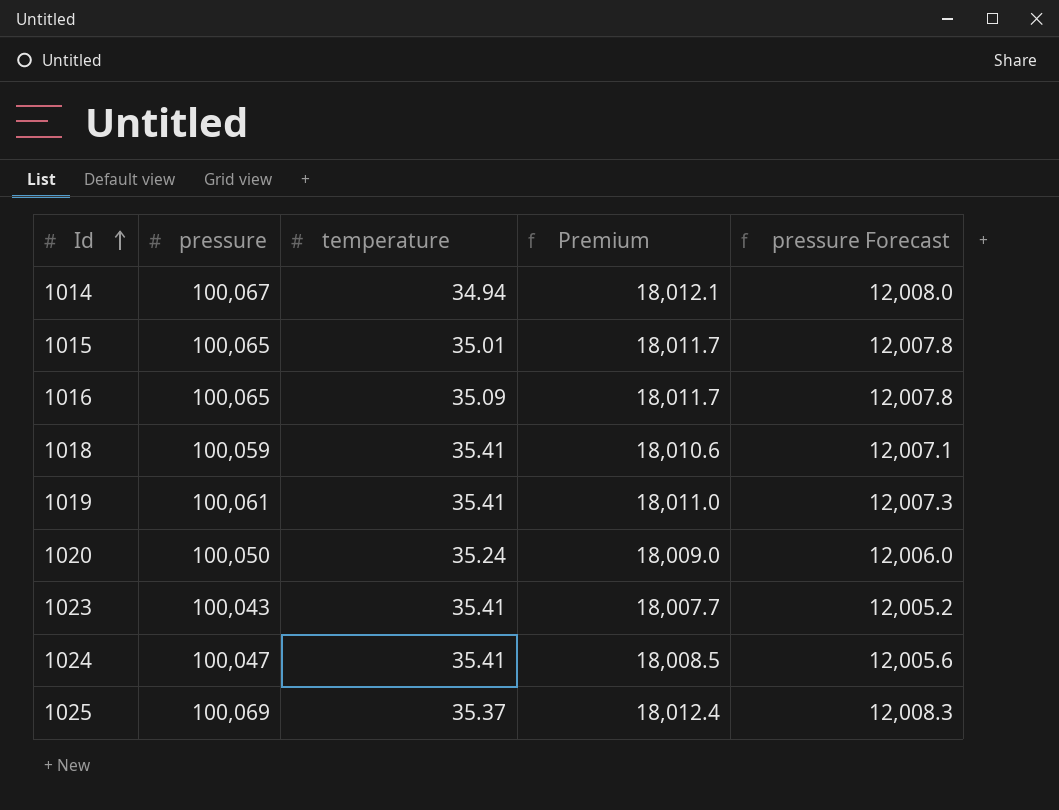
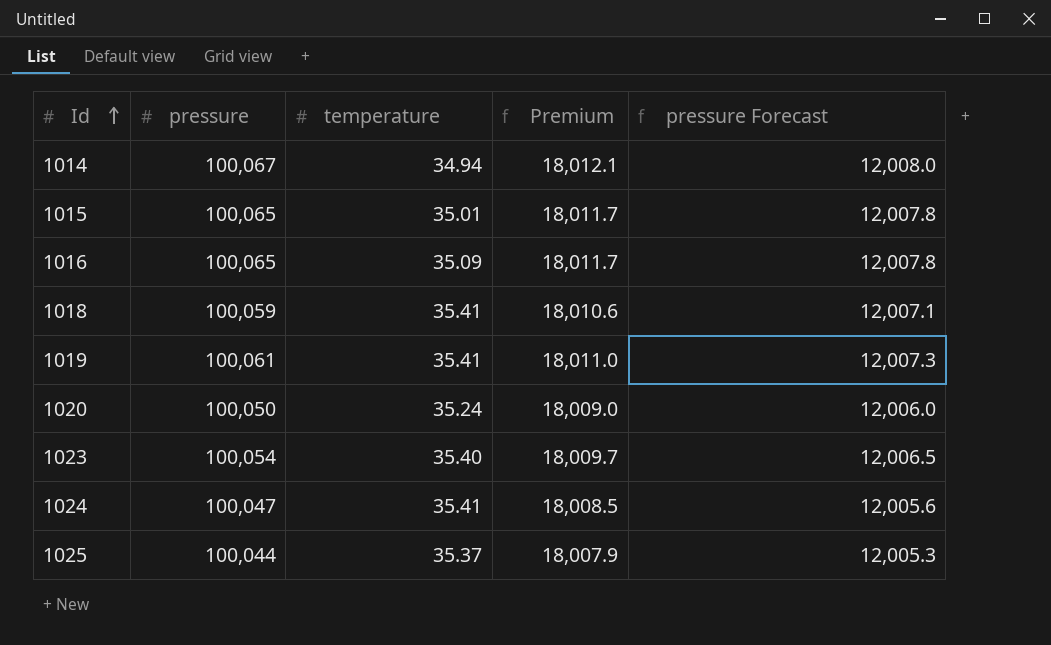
1023 | pressure: 100,043 -> 100,054
1023 | temperature: 35.41 -> 35.40
1023 | Premium: 18,007.7 -> 18,009.7
1023 | pressure Forecast: 12,005.2 -> 12,006.5
1025 | pressure: 100,069 -> 100,044
1025 | Premium: 18,012.4 -> 18,007.9
1025 | pressure Forecast: 12,008.3 -> 12,005.3

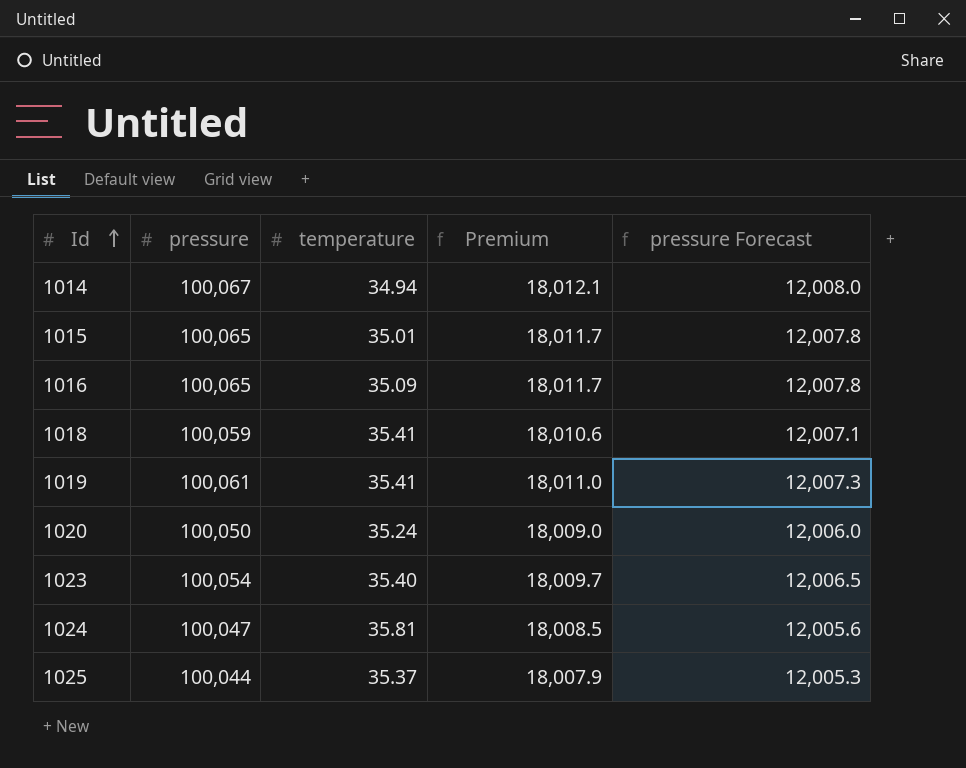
1024 | temperature: 35.41 -> 35.81

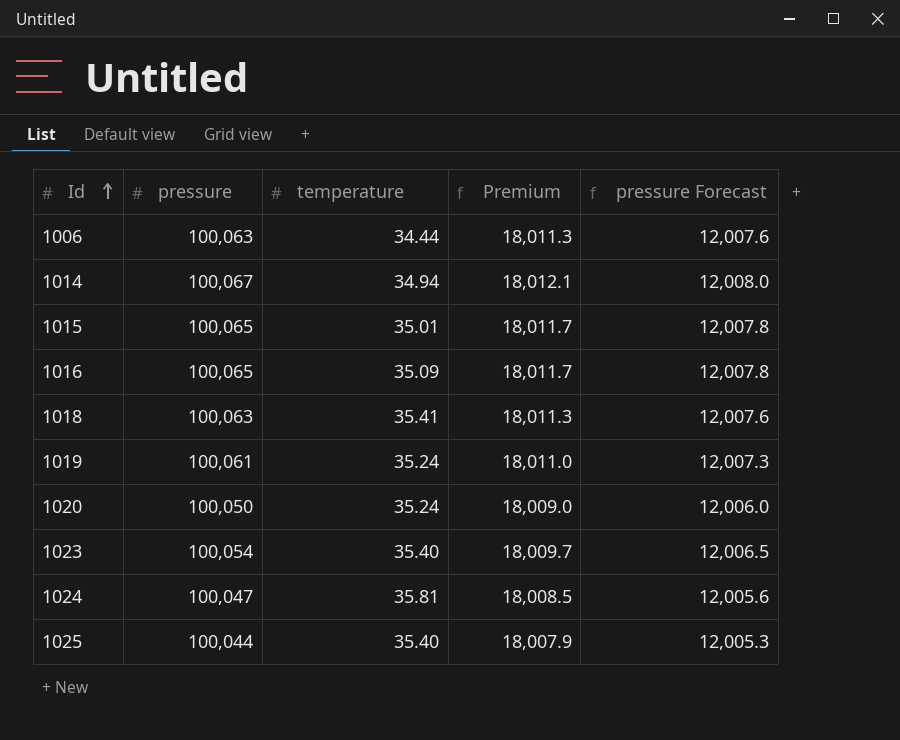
row 1006: none -> 100,063 | 34.44 | 18,011.3 | 12,007.6
1018 | pressure: 100,059 -> 100,063
1018 | Premium: 18,010.6 -> 18,011.3
1018 | pressure Forecast: 12,007.1 -> 12,007.6
1019 | temperature: 35.41 -> 35.24
1025 | temperature: 35.37 -> 35.40

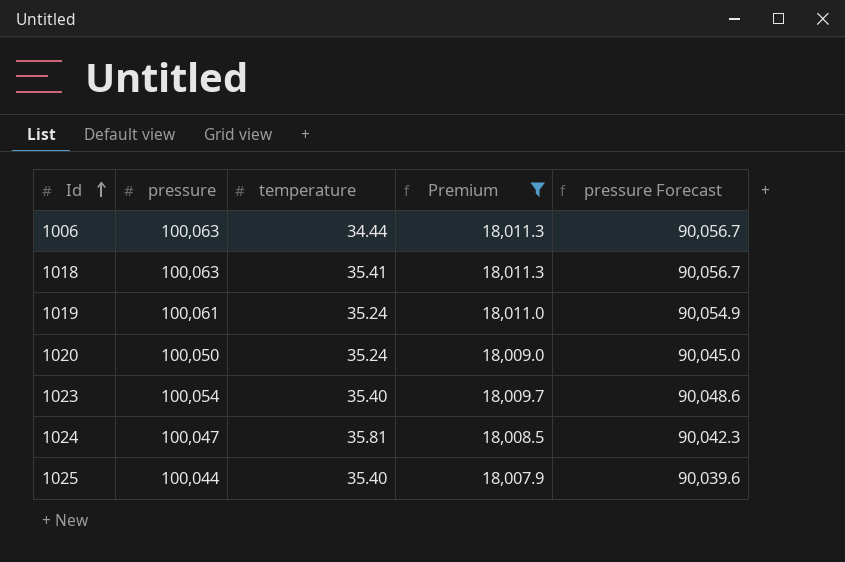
filter: none -> Premium <= 18,011.3
column pressure Forecast | formula: [pressure] * 0.12 -> [pressure] * 0.9

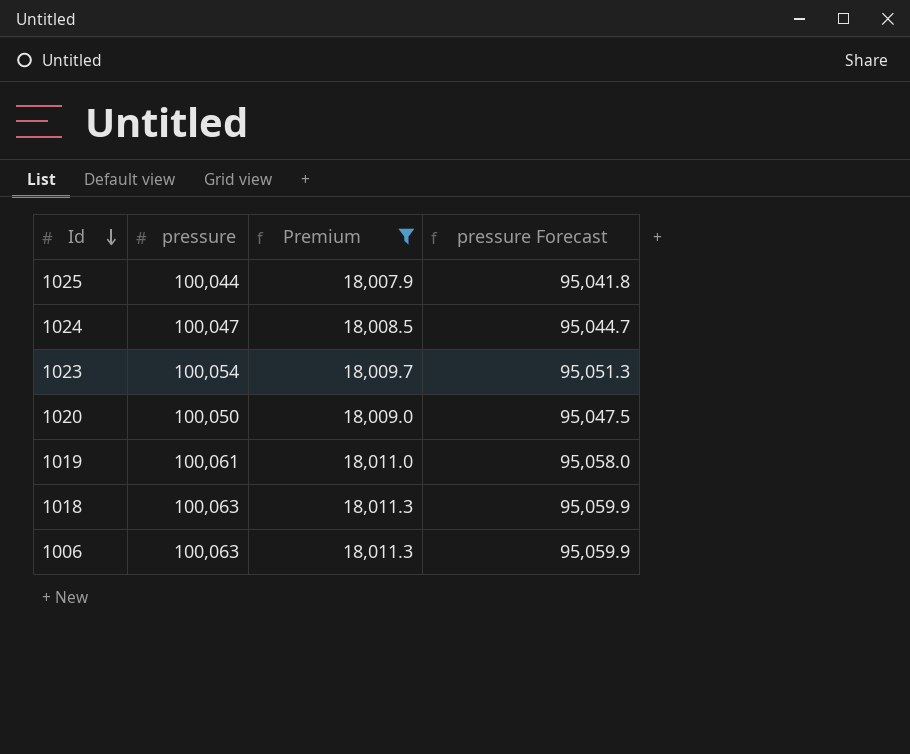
row order: Id ascending -> Id descending
column temperature | position: 3 -> none
column pressure Forecast | formula: [pressure] * 0.9 -> [pressure] * 0.95

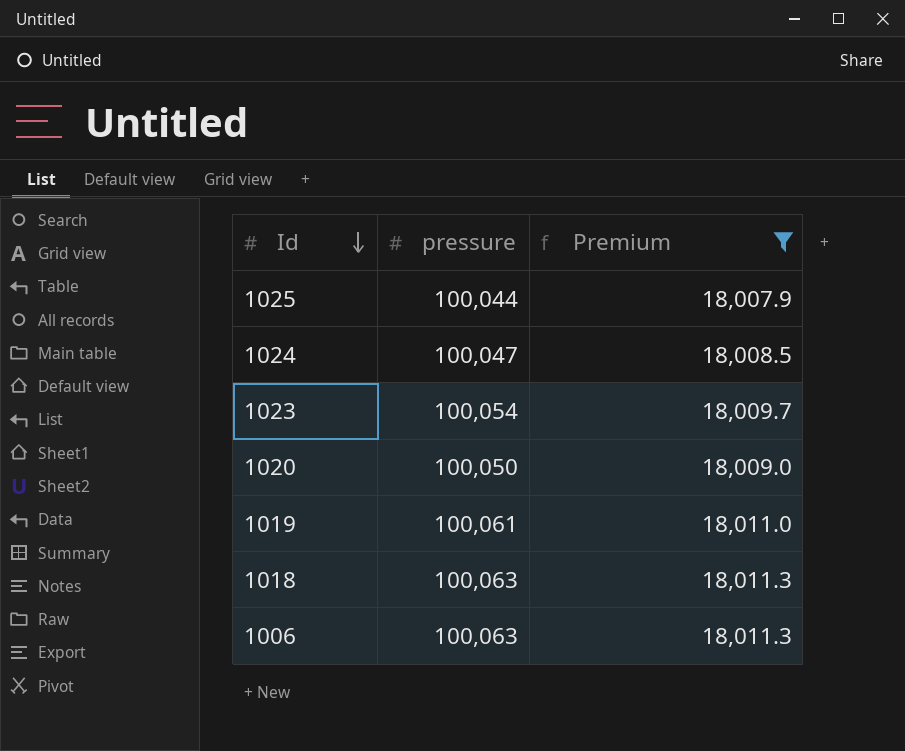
column pressure Forecast | formula: [pressure] * 0.95 -> none

